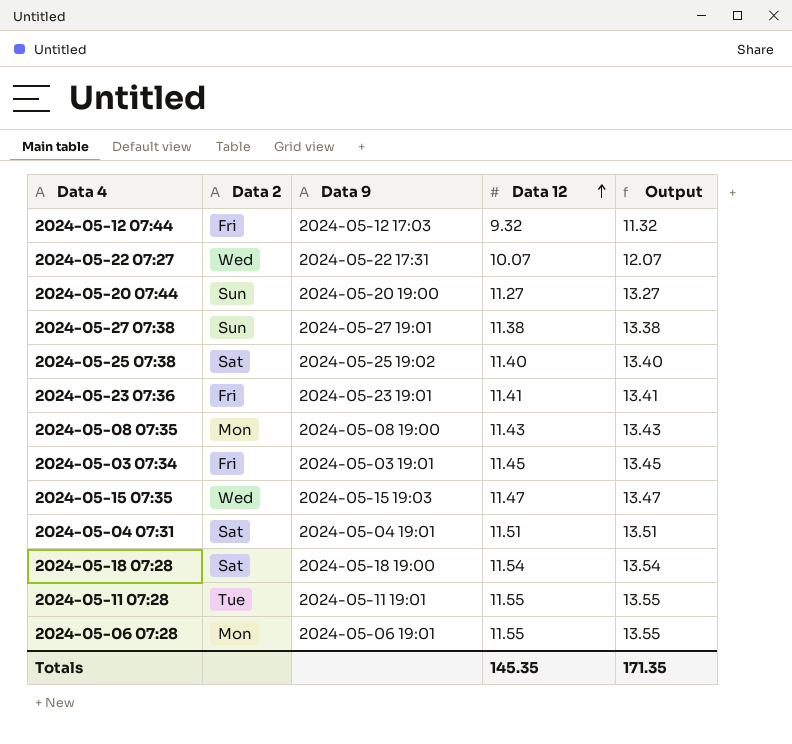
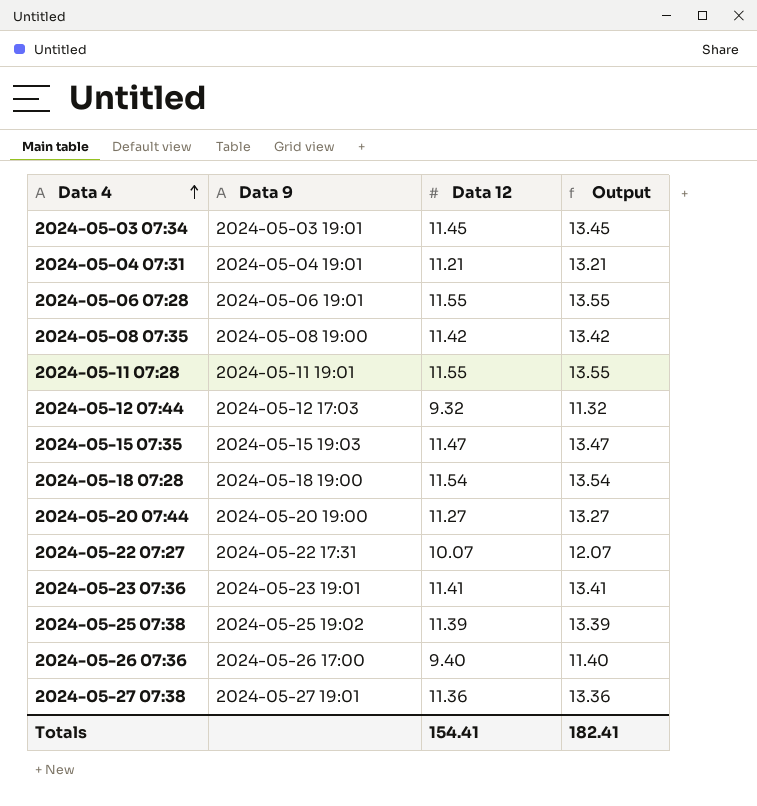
row order: Data 12 ascending -> Data 4 ascending
column Data 2 | position: 2 -> none
2024-05-04 07:31 | Data 12: 11.51 -> 11.21
2024-05-04 07:31 | Output: 13.51 -> 13.21
2024-05-08 07:35 | Data 12: 11.43 -> 11.42
2024-05-08 07:35 | Output: 13.43 -> 13.42
2024-05-25 07:38 | Data 12: 11.40 -> 11.39
2024-05-25 07:38 | Output: 13.40 -> 13.39
row 2024-05-26 07:36: none -> 2024-05-26 17:00 | 9.40 | 11.40
2024-05-27 07:38 | Data 12: 11.38 -> 11.36
2024-05-27 07:38 | Output: 13.38 -> 13.36
Totals | Data 12: 145.35 -> 154.41
Totals | Output: 171.35 -> 182.41

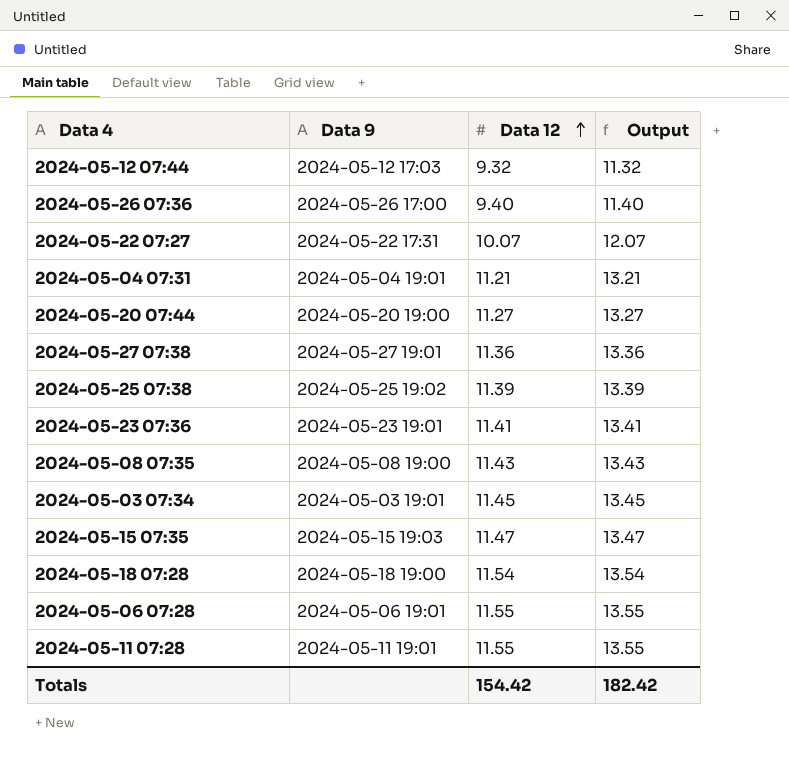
row order: Data 4 ascending -> Data 12 ascending
2024-05-08 07:35 | Data 12: 11.42 -> 11.43
2024-05-08 07:35 | Output: 13.42 -> 13.43
Totals | Data 12: 154.41 -> 154.42
Totals | Output: 182.41 -> 182.42

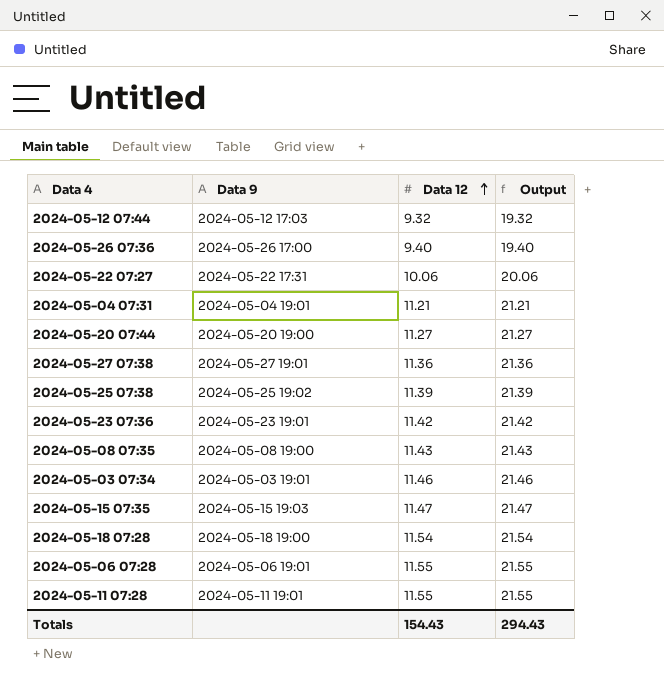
column Output | formula: [Data 12] + 2 -> [Data 12] + 10
2024-05-22 07:27 | Data 12: 10.07 -> 10.06
2024-05-23 07:36 | Data 12: 11.41 -> 11.42
2024-05-03 07:34 | Data 12: 11.45 -> 11.46
Totals | Data 12: 154.42 -> 154.43
Totals | Output: 182.42 -> 294.43

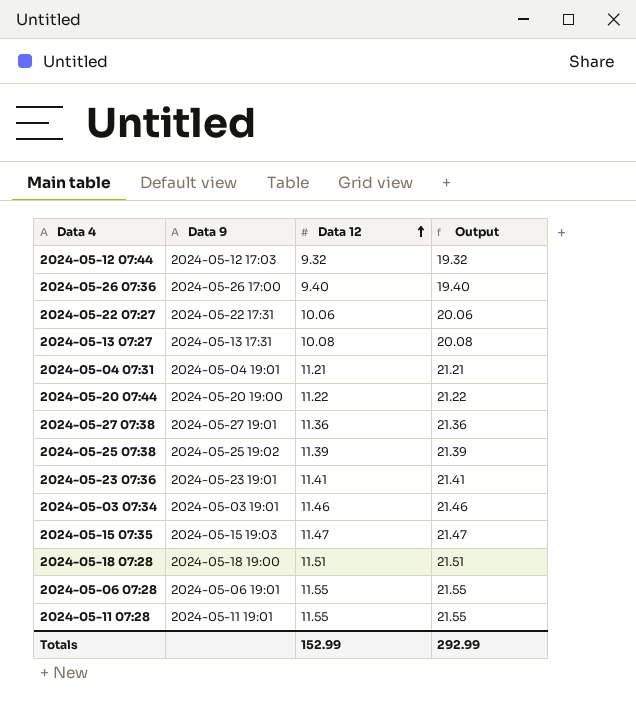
row 2024-05-08 07:35: 2024-05-08 19:00 | 11.43 | 21.43 -> none
row 2024-05-13 07:27: none -> 2024-05-13 17:31 | 10.08 | 20.08
2024-05-20 07:44 | Data 12: 11.27 -> 11.22
2024-05-20 07:44 | Output: 21.27 -> 21.22
2024-05-23 07:36 | Data 12: 11.42 -> 11.41
2024-05-23 07:36 | Output: 21.42 -> 21.41
2024-05-18 07:28 | Data 12: 11.54 -> 11.51
2024-05-18 07:28 | Output: 21.54 -> 21.51
Totals | Data 12: 154.43 -> 152.99
Totals | Output: 294.43 -> 292.99

